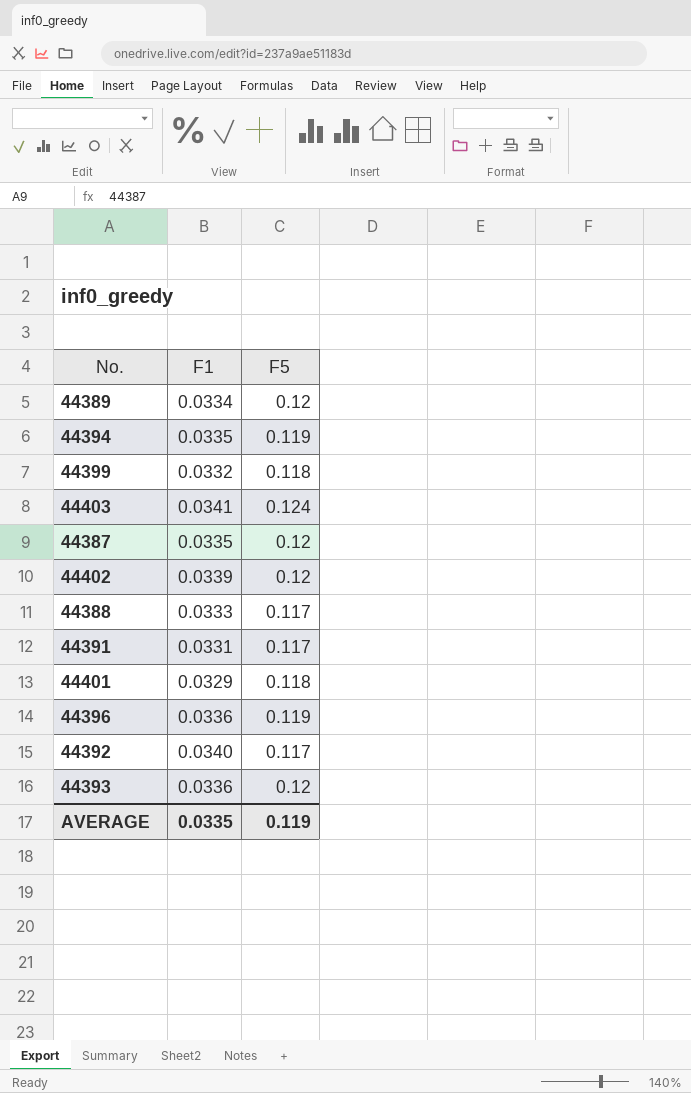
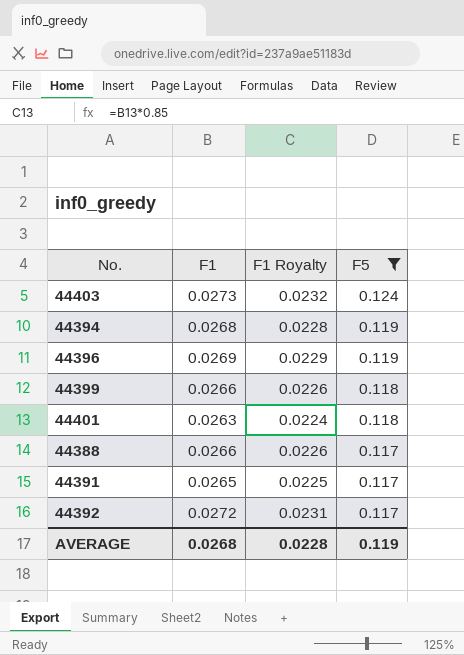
filter: none -> F5 != 0.12
row order: none -> F5 descending
column F1 Royalty | formula: none -> [F1] * 0.85
44403 | F1: 0.0341 -> 0.0273
44394 | F1: 0.0335 -> 0.0268
44396 | F1: 0.0336 -> 0.0269
44399 | F1: 0.0332 -> 0.0266
44401 | F1: 0.0329 -> 0.0263
44388 | F1: 0.0333 -> 0.0266
44391 | F1: 0.0331 -> 0.0265
44392 | F1: 0.0340 -> 0.0272
AVERAGE | F1: 0.0335 -> 0.0268

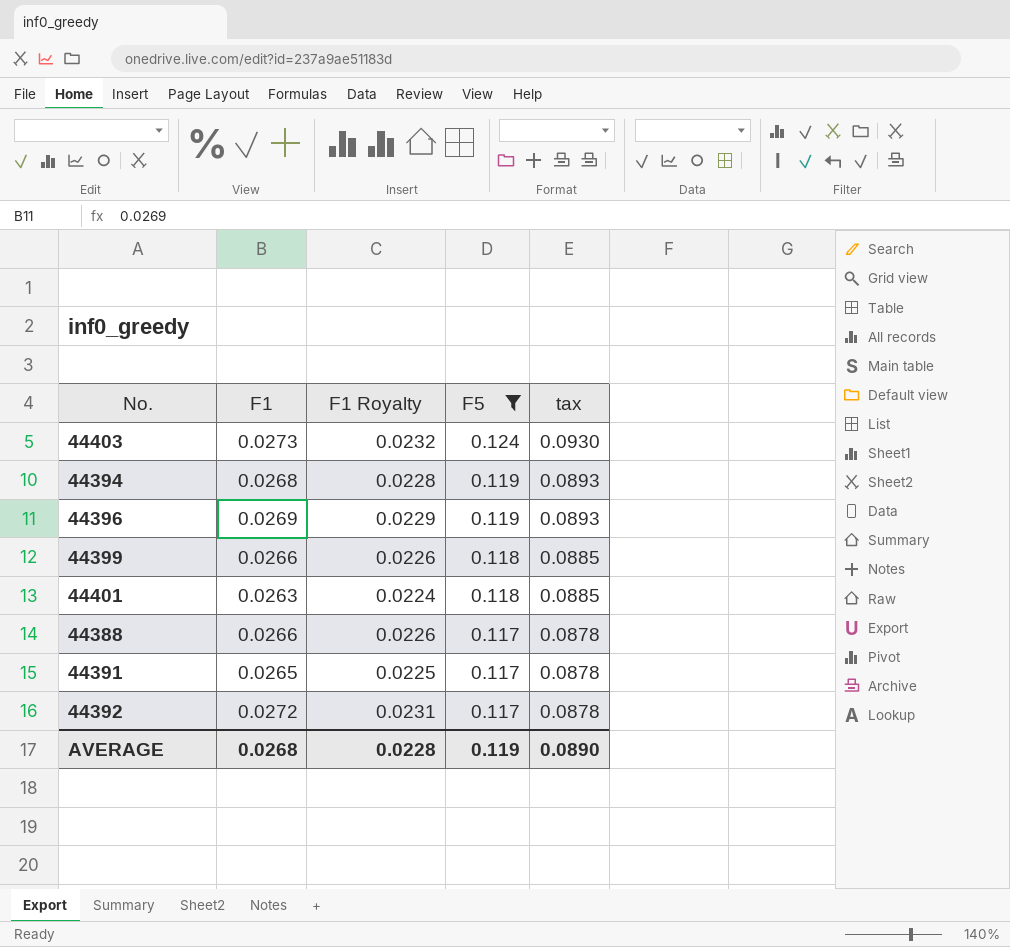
column tax | formula: none -> [F5] * 0.75

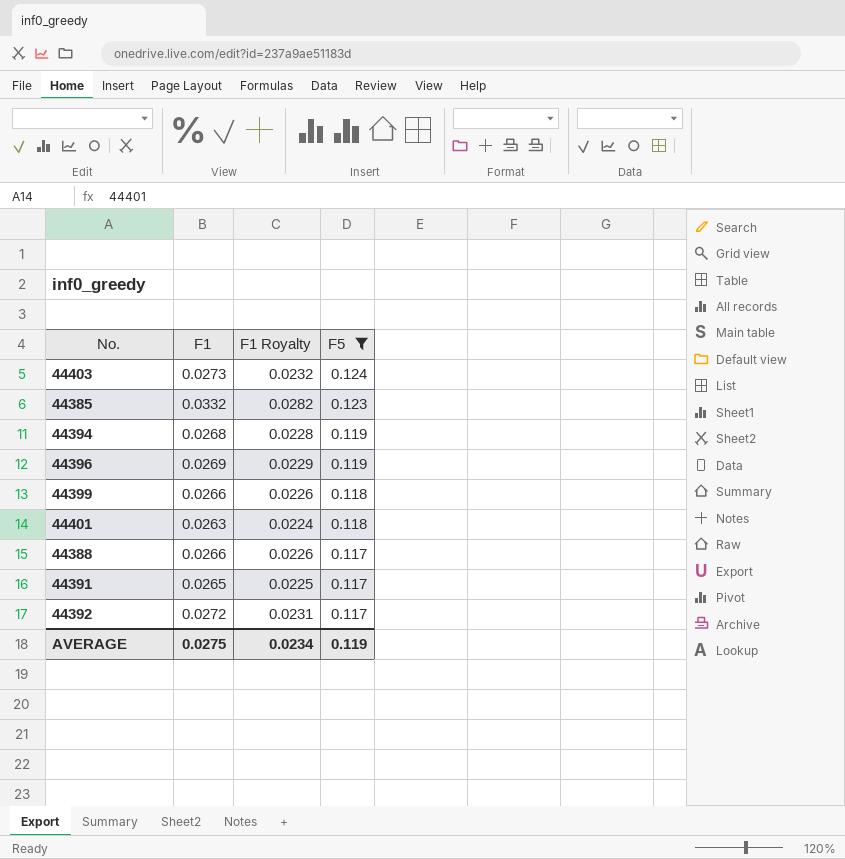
column tax | formula: [F5] * 0.75 -> none
row 44385: none -> 0.0332 | 0.0282 | 0.123
AVERAGE | F1: 0.0268 -> 0.0275
AVERAGE | F1 Royalty: 0.0228 -> 0.0234

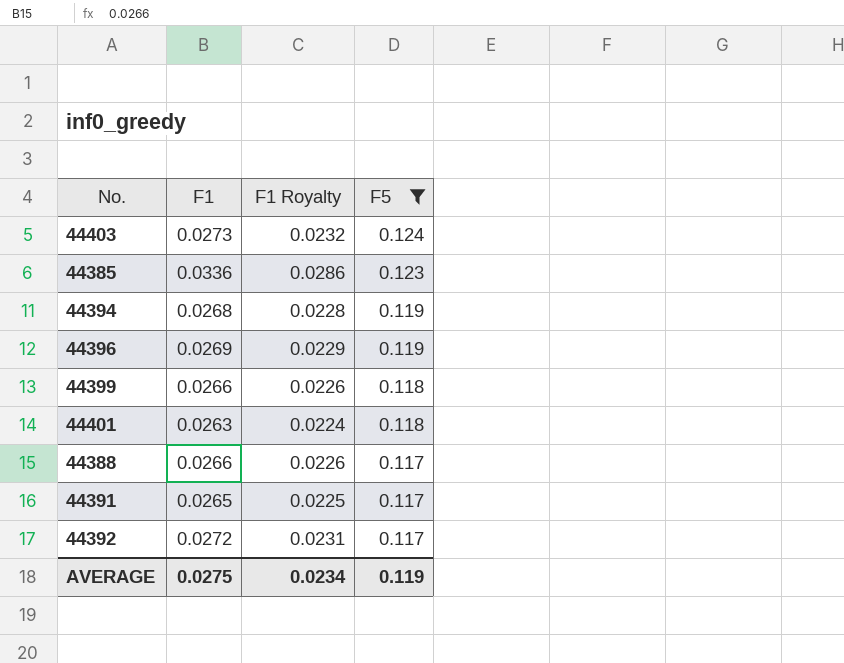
44385 | F1: 0.0332 -> 0.0336
44385 | F1 Royalty: 0.0282 -> 0.0286

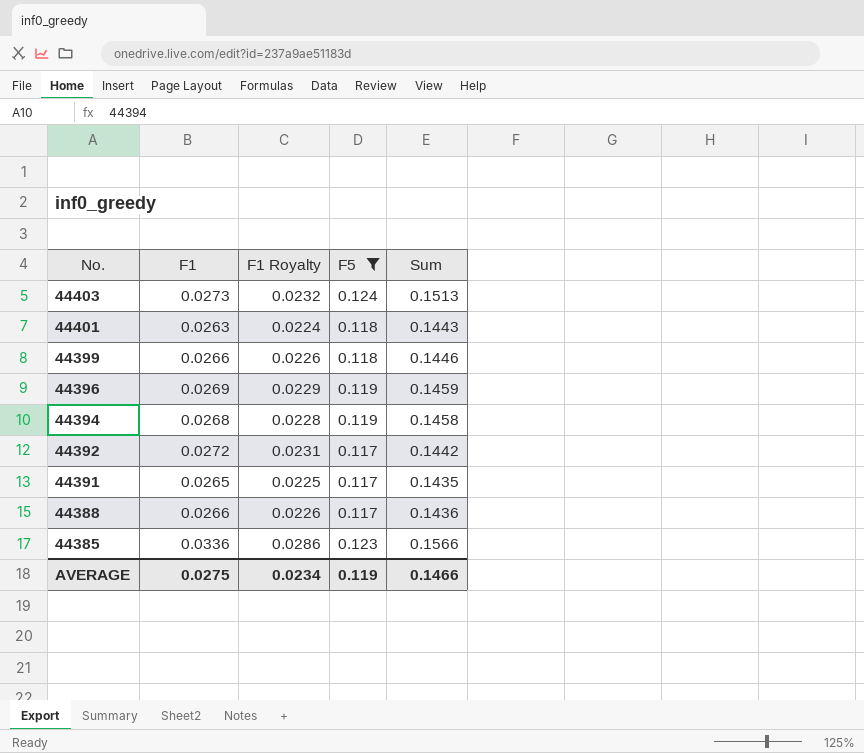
row order: F5 descending -> No. descending
column Sum | formula: none -> [F1] + [F5]

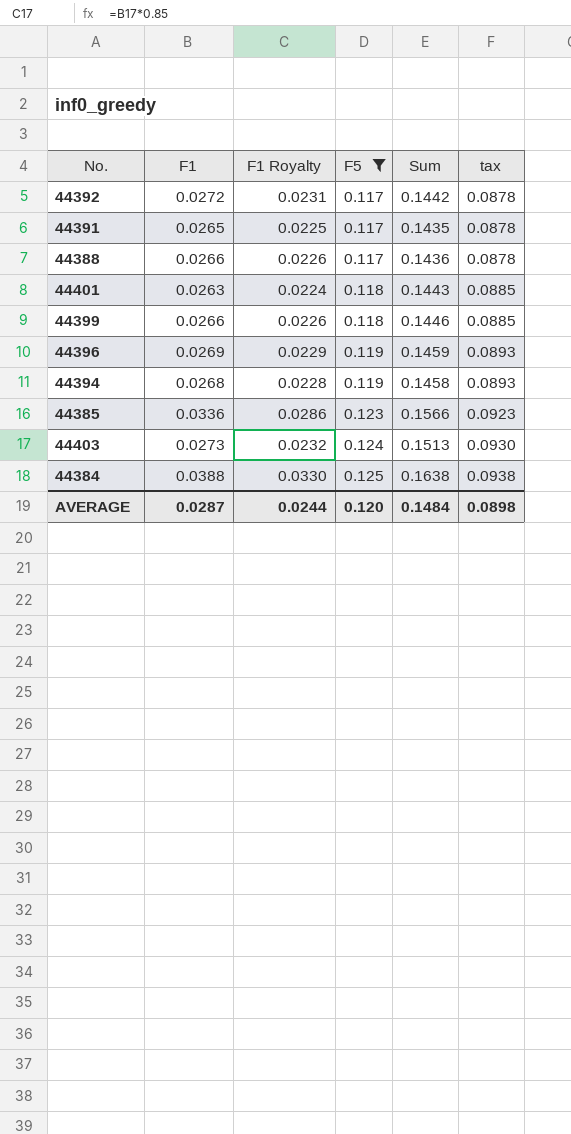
row order: No. descending -> F5 ascending
column tax | formula: none -> [F5] * 0.75
row 44384: none -> 0.0388 | 0.0330 | 0.125 | 0.1638 | 0.0938
AVERAGE | F1: 0.0275 -> 0.0287
AVERAGE | F1 Royalty: 0.0234 -> 0.0244
AVERAGE | F5: 0.119 -> 0.120
AVERAGE | Sum: 0.1466 -> 0.1484

